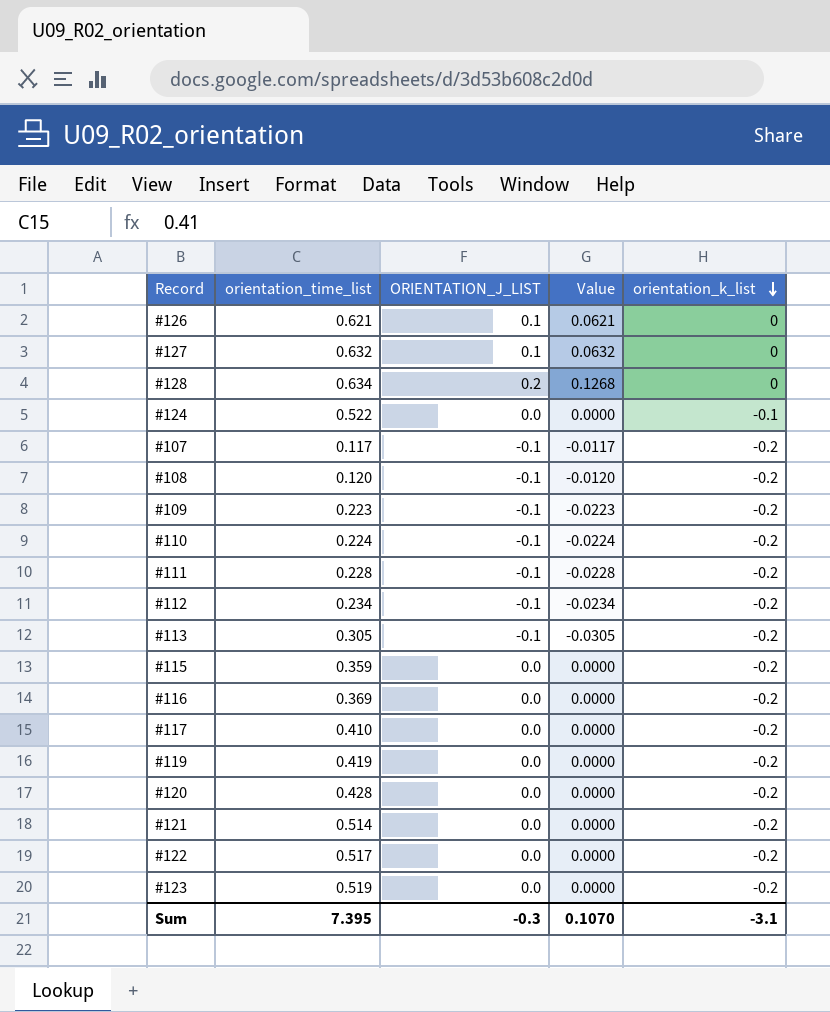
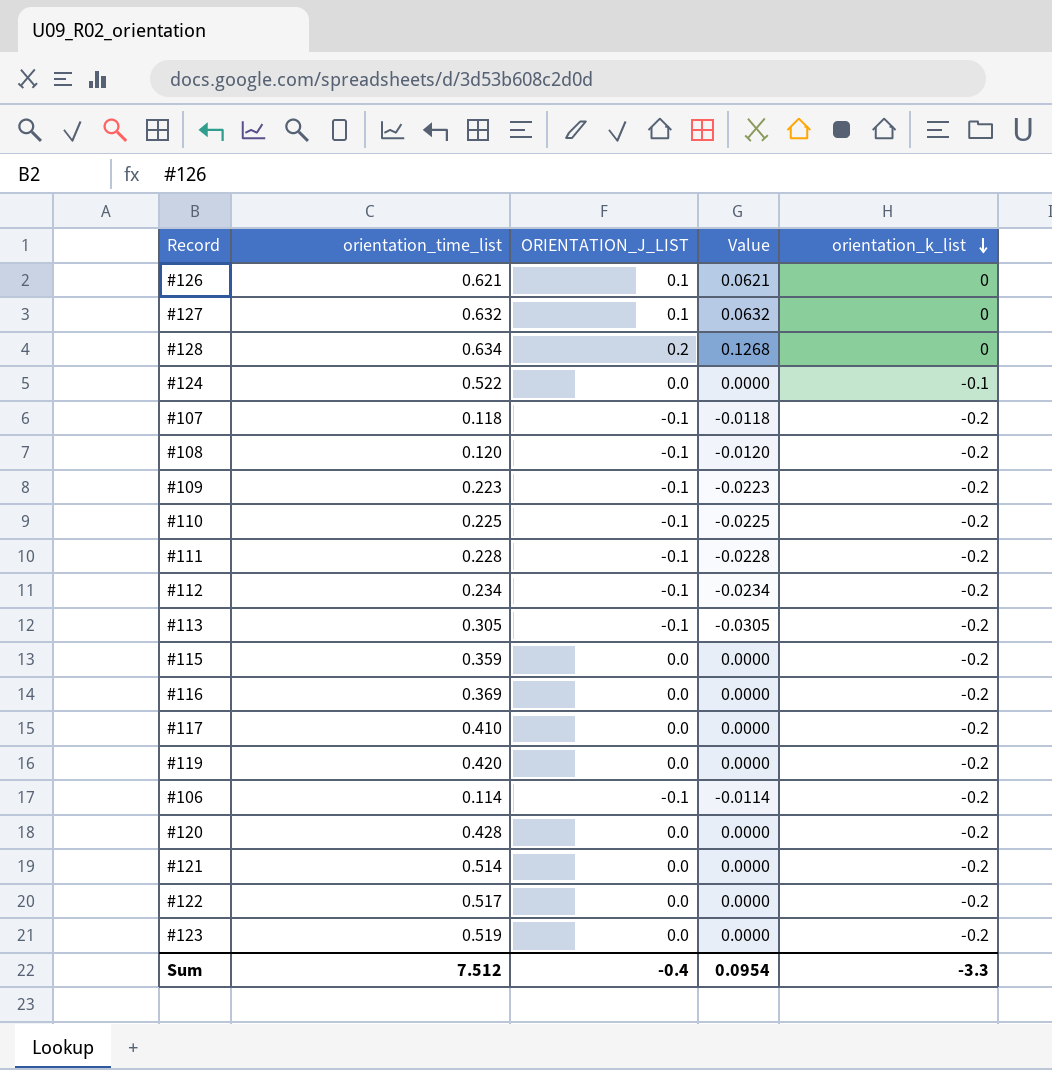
#107 | orientation_time_list: 0.117 -> 0.118
#107 | Value: -0.0117 -> -0.0118
#110 | orientation_time_list: 0.224 -> 0.225
#110 | Value: -0.0224 -> -0.0225
#119 | orientation_time_list: 0.419 -> 0.420
row #106: none -> 0.114 | -0.1 | -0.0114 | -0.2
Sum | orientation_time_list: 7.395 -> 7.512
Sum | ORIENTATION_J_LIST: -0.3 -> -0.4
Sum | Value: 0.1070 -> 0.0954
Sum | orientation_k_list: -3.1 -> -3.3

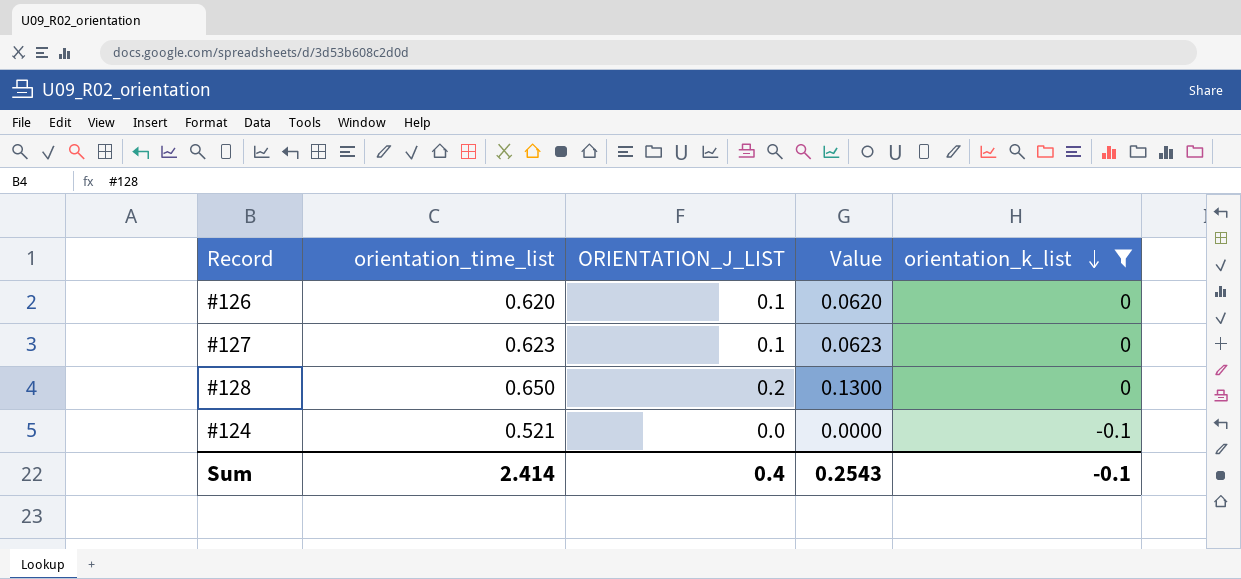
filter: none -> orientation_k_list != -0.2
#126 | orientation_time_list: 0.621 -> 0.620
#126 | Value: 0.0621 -> 0.0620
#127 | orientation_time_list: 0.632 -> 0.623
#127 | Value: 0.0632 -> 0.0623
#128 | orientation_time_list: 0.634 -> 0.650
#128 | Value: 0.1268 -> 0.1300
#124 | orientation_time_list: 0.522 -> 0.521
Sum | orientation_time_list: 7.512 -> 2.414
Sum | ORIENTATION_J_LIST: -0.4 -> 0.4
Sum | Value: 0.0954 -> 0.2543
Sum | orientation_k_list: -3.3 -> -0.1

